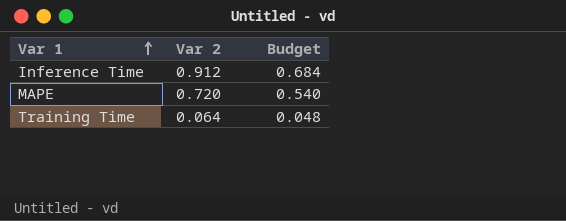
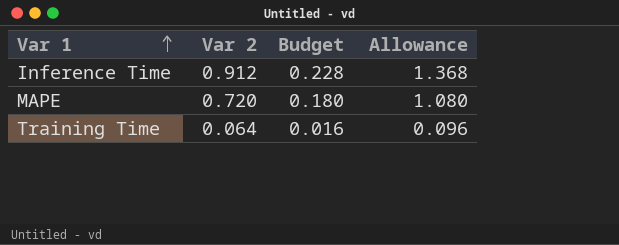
column Budget | formula: [Var 2] * 0.75 -> [Var 2] * 0.25
column Allowance | formula: none -> [Var 2] * 1.5

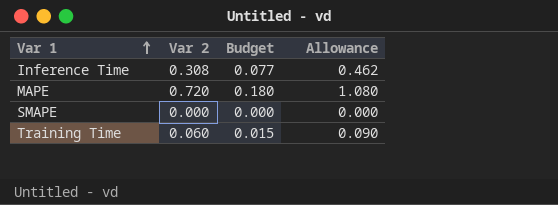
Inference Time | Var 2: 0.912 -> 0.308
Inference Time | Budget: 0.228 -> 0.077
Inference Time | Allowance: 1.368 -> 0.462
row SMAPE: none -> 0.000 | 0.000 | 0.000
Training Time | Var 2: 0.064 -> 0.060
Training Time | Budget: 0.016 -> 0.015
Training Time | Allowance: 0.096 -> 0.090

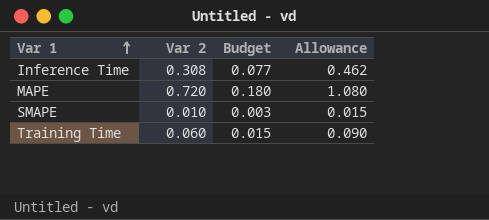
SMAPE | Var 2: 0.000 -> 0.010
SMAPE | Budget: 0.000 -> 0.003
SMAPE | Allowance: 0.000 -> 0.015

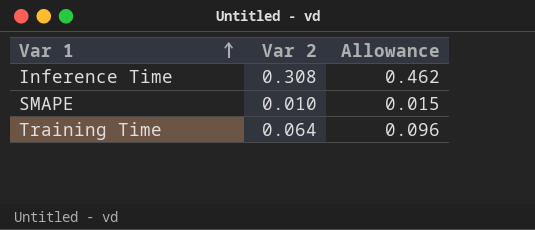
column Budget | formula: [Var 2] * 0.25 -> none
row MAPE: 0.720 | 0.180 | 1.080 -> none
Training Time | Var 2: 0.060 -> 0.064
Training Time | Allowance: 0.090 -> 0.096

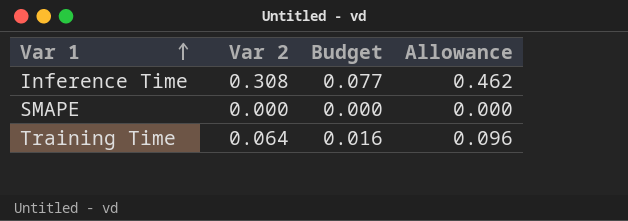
column Budget | formula: none -> [Var 2] * 0.25
SMAPE | Var 2: 0.010 -> 0.000
SMAPE | Allowance: 0.015 -> 0.000

